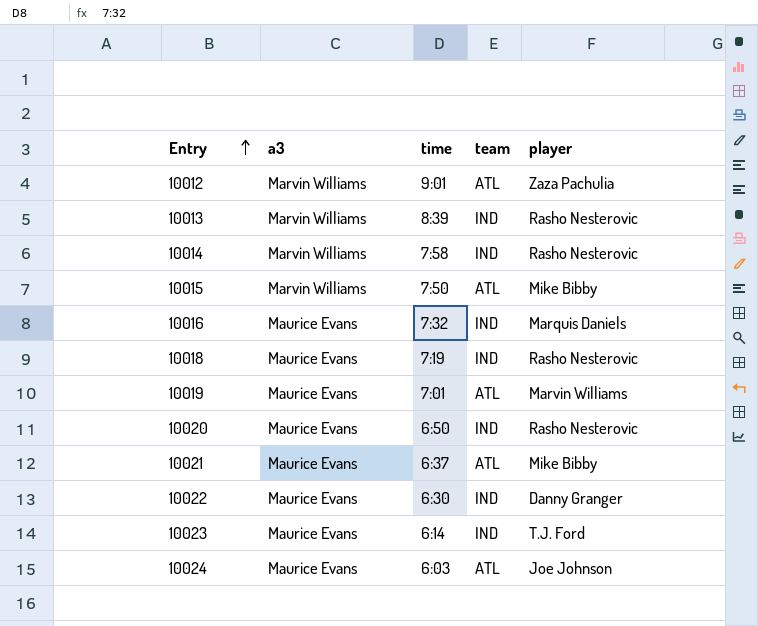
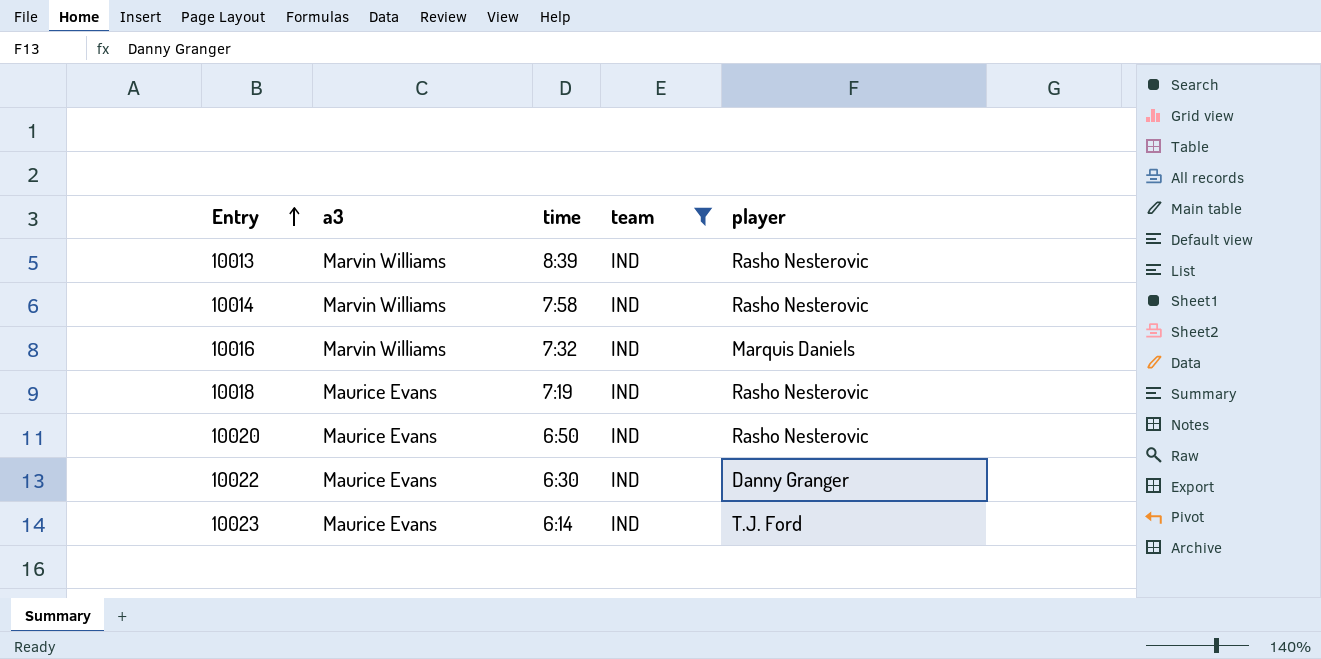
filter: none -> team = IND
10016 | a3: Maurice Evans -> Marvin Williams

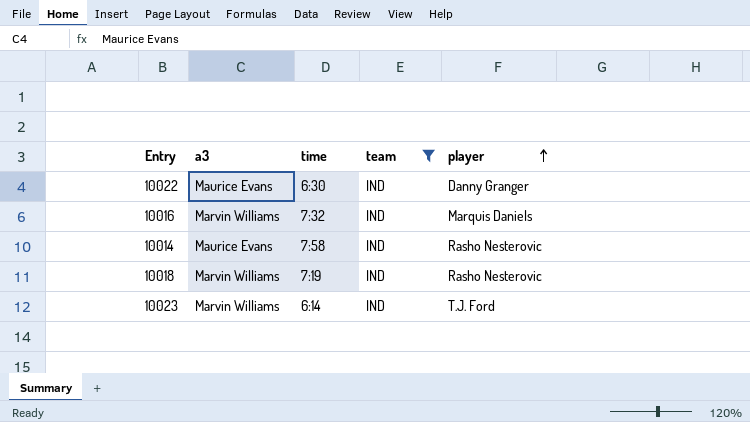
row order: Entry ascending -> player ascending
row 10013: Marvin Williams | 8:39 | IND | Rasho Nesterovic -> none
row 10020: Maurice Evans | 6:50 | IND | Rasho Nesterovic -> none
10014 | a3: Marvin Williams -> Maurice Evans
10018 | a3: Maurice Evans -> Marvin Williams
10023 | a3: Maurice Evans -> Marvin Williams

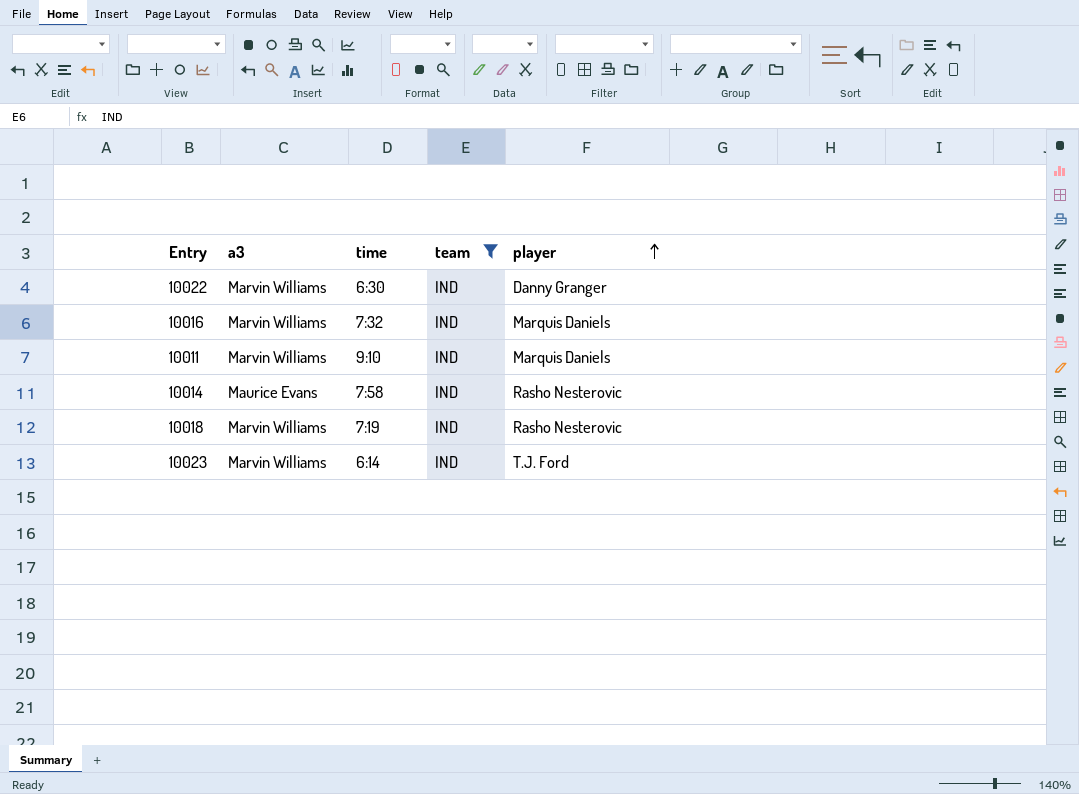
10022 | a3: Maurice Evans -> Marvin Williams
row 10011: none -> Marvin Williams | 9:10 | IND | Marquis Daniels

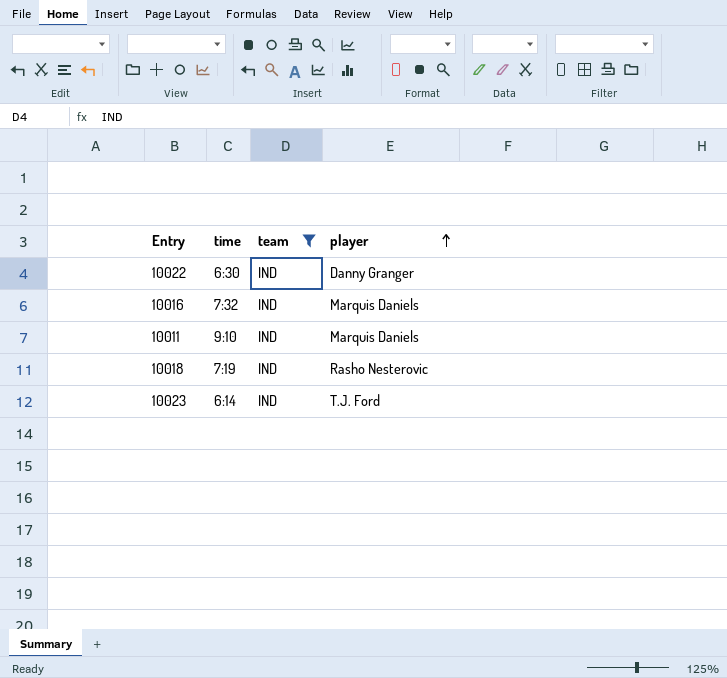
column a3 | position: 2 -> none
row 10014: Maurice Evans | 7:58 | IND | Rasho Nesterovic -> none

